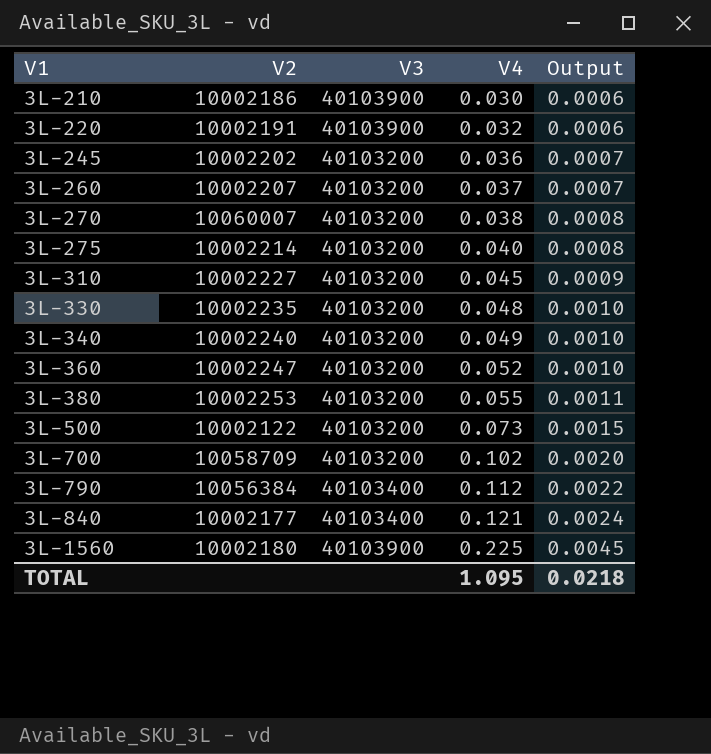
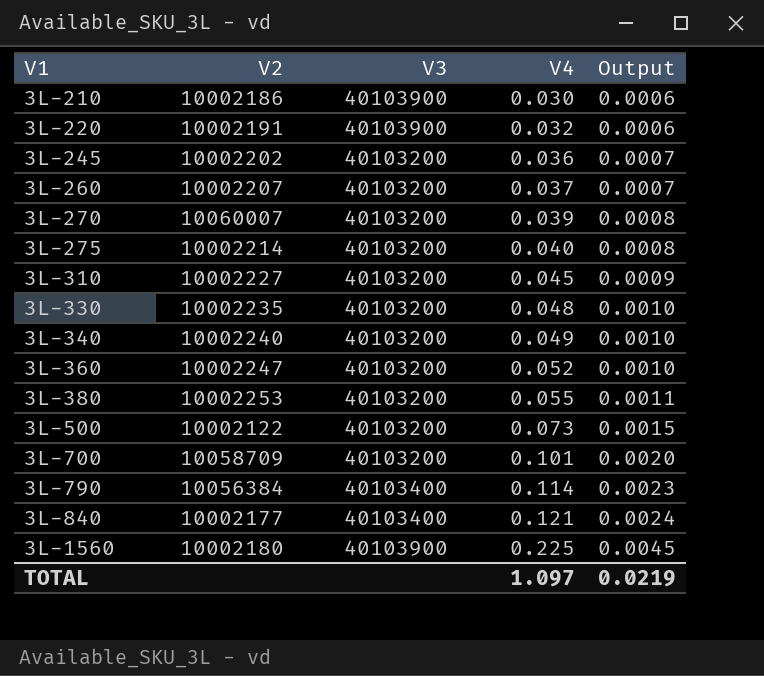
3L-270 | V4: 0.038 -> 0.039
3L-700 | V4: 0.102 -> 0.101
3L-790 | V4: 0.112 -> 0.114
3L-790 | Output: 0.0022 -> 0.0023
TOTAL | V4: 1.095 -> 1.097
TOTAL | Output: 0.0218 -> 0.0219

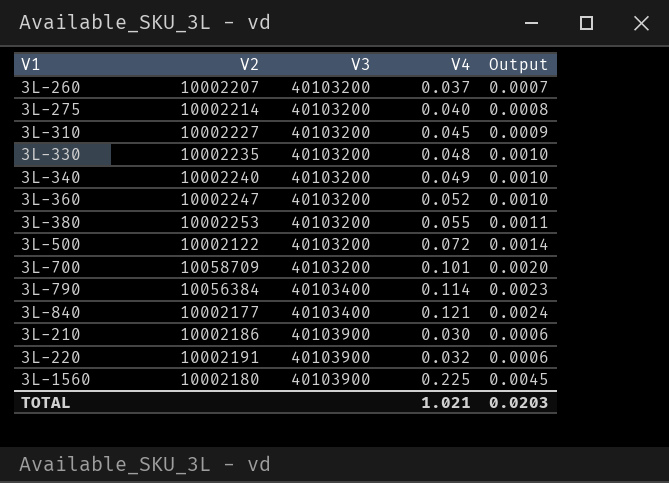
row order: V1 ascending -> V3 ascending
row 3L-245: 10002202 | 40103200 | 0.036 | 0.0007 -> none
row 3L-270: 10060007 | 40103200 | 0.039 | 0.0008 -> none
3L-500 | V4: 0.073 -> 0.072
3L-500 | Output: 0.0015 -> 0.0014
TOTAL | V4: 1.097 -> 1.021
TOTAL | Output: 0.0219 -> 0.0203

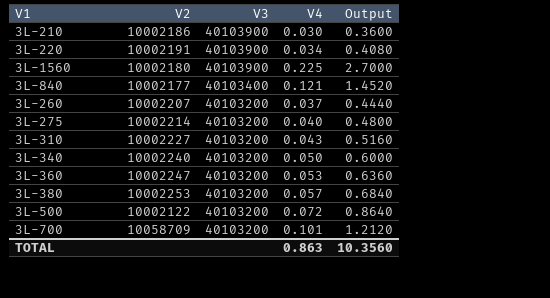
row order: V3 ascending -> V3 descending
column Output | formula: [V4] * 0.02 -> [V4] * 12
row 3L-330: 10002235 | 40103200 | 0.048 | 0.0010 -> none
row 3L-790: 10056384 | 40103400 | 0.114 | 0.0023 -> none
3L-220 | V4: 0.032 -> 0.034
3L-310 | V4: 0.045 -> 0.043
3L-340 | V4: 0.049 -> 0.050
3L-360 | V4: 0.052 -> 0.053
3L-380 | V4: 0.055 -> 0.057
TOTAL | V4: 1.021 -> 0.863
TOTAL | Output: 0.0203 -> 10.3560

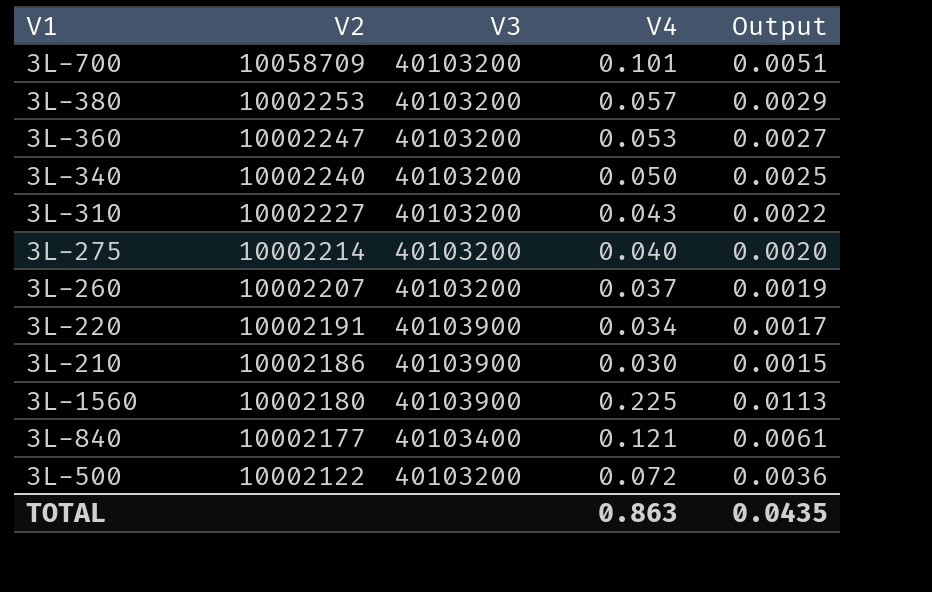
row order: V3 descending -> V2 descending
column Output | formula: [V4] * 12 -> [V4] * 0.05
TOTAL | Output: 10.3560 -> 0.0435

